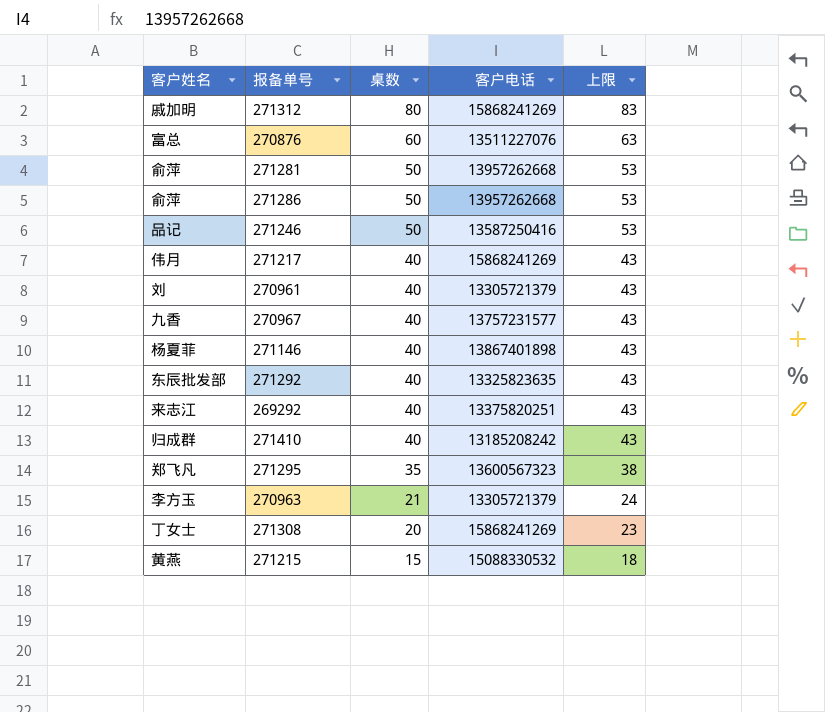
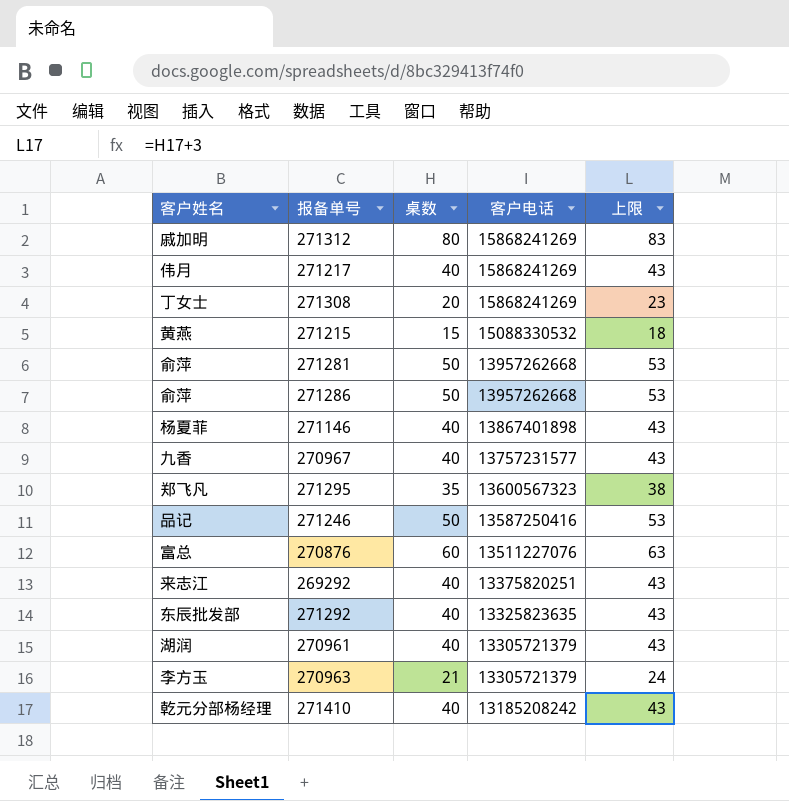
row order: 桌数 descending -> 客户电话 descending
270961 | 客户姓名: 刘 -> 湖润
271410 | 客户姓名: 归成群 -> 乾元分部杨经理

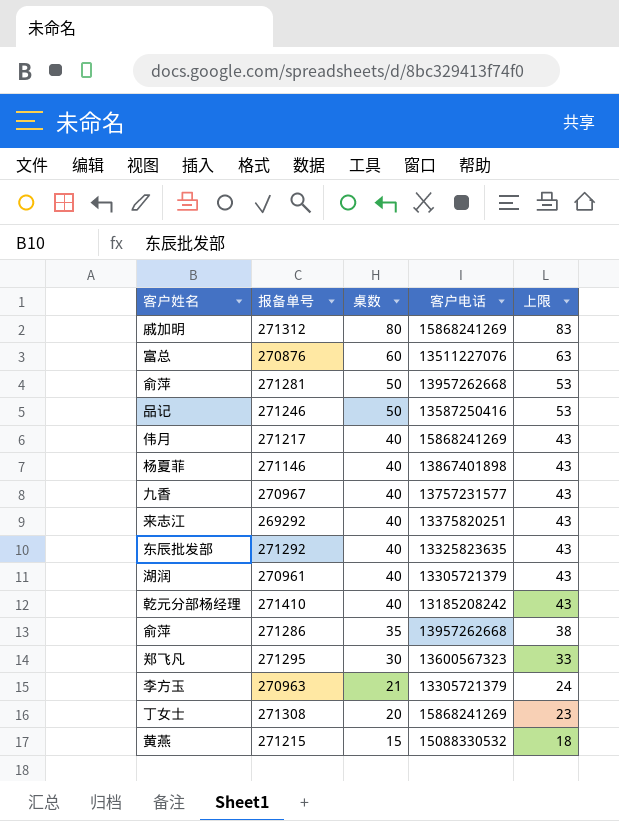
row order: 客户电话 descending -> 桌数 descending
271286 | 桌数: 50 -> 35
271286 | 上限: 53 -> 38
271295 | 桌数: 35 -> 30
271295 | 上限: 38 -> 33

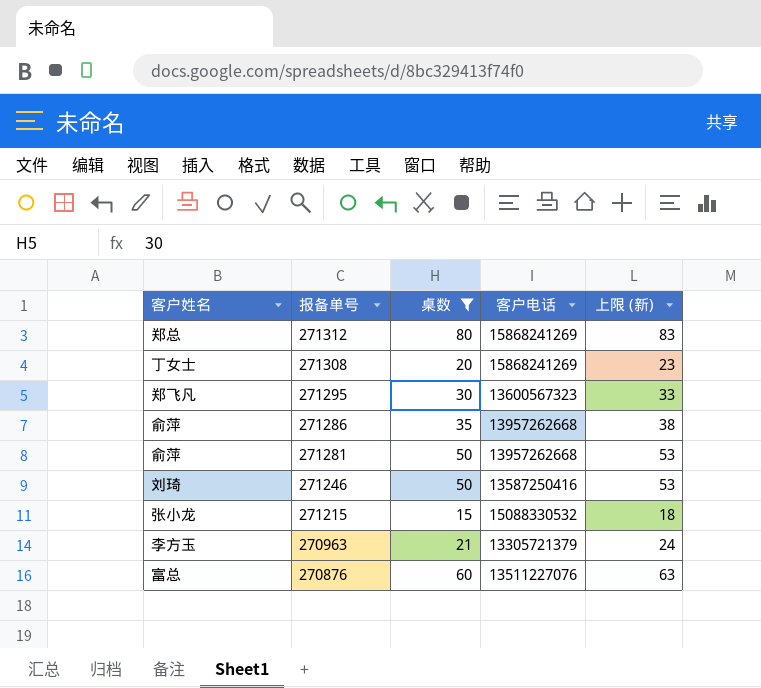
filter: none -> 桌数 != 40
row order: 桌数 descending -> 报备单号 descending
column name: 上限 -> 上限 (新)
271312 | 客户姓名: 戚加明 -> 郑总
271246 | 客户姓名: 品记 -> 刘琦
271215 | 客户姓名: 黄燕 -> 张小龙

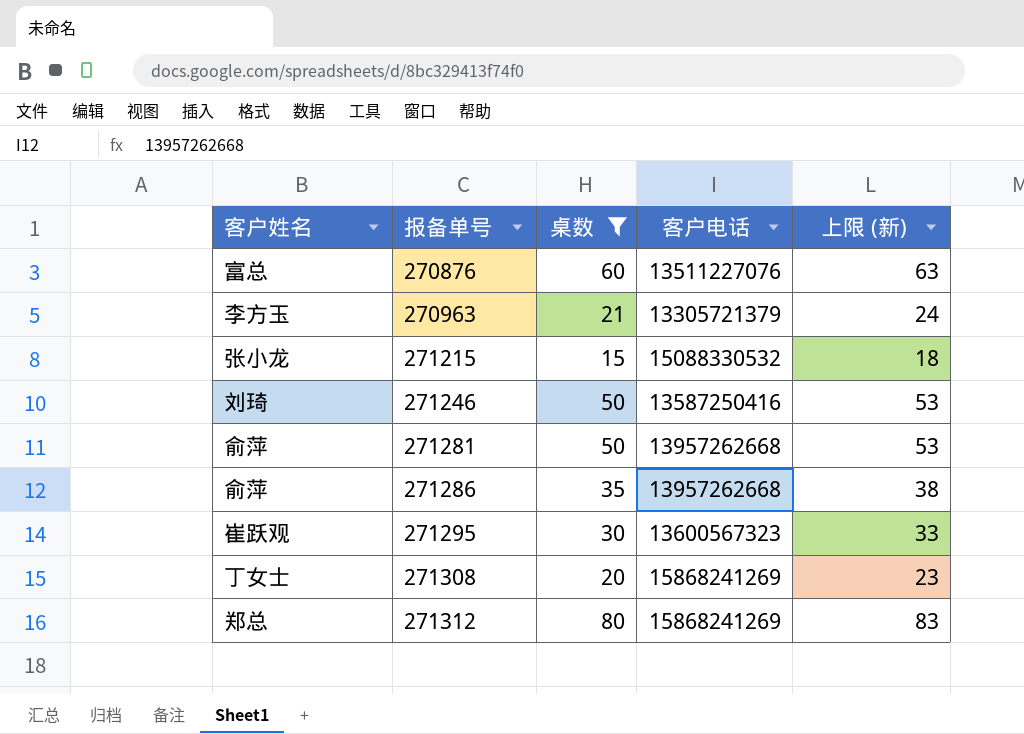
row order: 报备单号 descending -> 报备单号 ascending
271295 | 客户姓名: 郑飞凡 -> 崔跃观

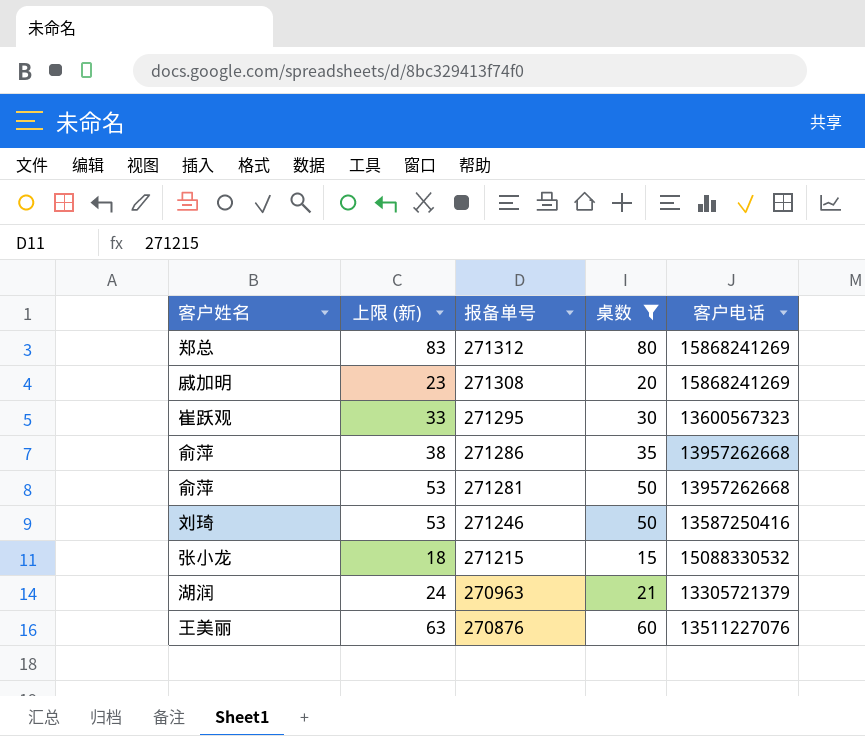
row order: 报备单号 ascending -> 报备单号 descending
column 上限 (新) | position: 5 -> 2
271308 | 客户姓名: 丁女士 -> 戚加明
270963 | 客户姓名: 李方玉 -> 湖润
270876 | 客户姓名: 富总 -> 王美丽

